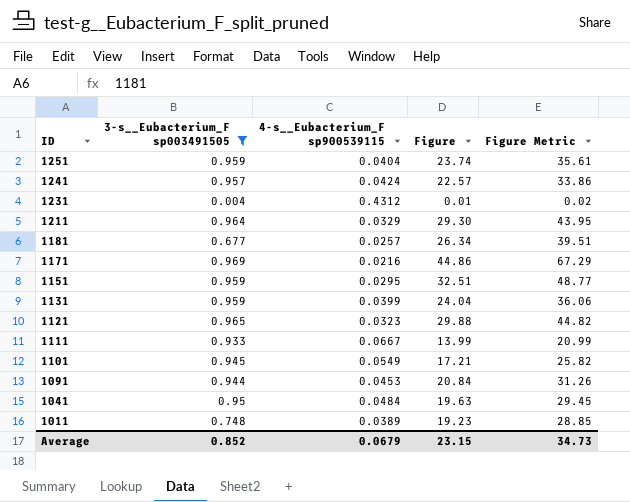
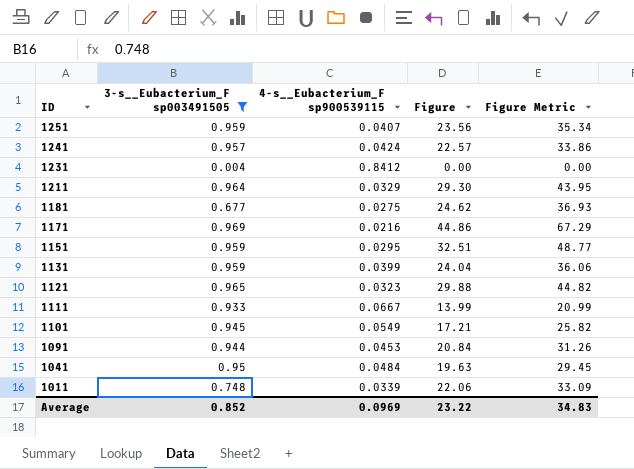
1251 | 4-s__Eubacterium_F sp900539115: 0.0404 -> 0.0407
1251 | Figure: 23.74 -> 23.56
1251 | Figure Metric: 35.61 -> 35.34
1231 | 4-s__Eubacterium_F sp900539115: 0.4312 -> 0.8412
1231 | Figure: 0.01 -> 0.00
1231 | Figure Metric: 0.02 -> 0.00
1181 | 4-s__Eubacterium_F sp900539115: 0.0257 -> 0.0275
1181 | Figure: 26.34 -> 24.62
1181 | Figure Metric: 39.51 -> 36.93
1011 | 4-s__Eubacterium_F sp900539115: 0.0389 -> 0.0339
1011 | Figure: 19.23 -> 22.06
1011 | Figure Metric: 28.85 -> 33.09
Average | 4-s__Eubacterium_F sp900539115: 0.0679 -> 0.0969
Average | Figure: 23.15 -> 23.22
Average | Figure Metric: 34.73 -> 34.83

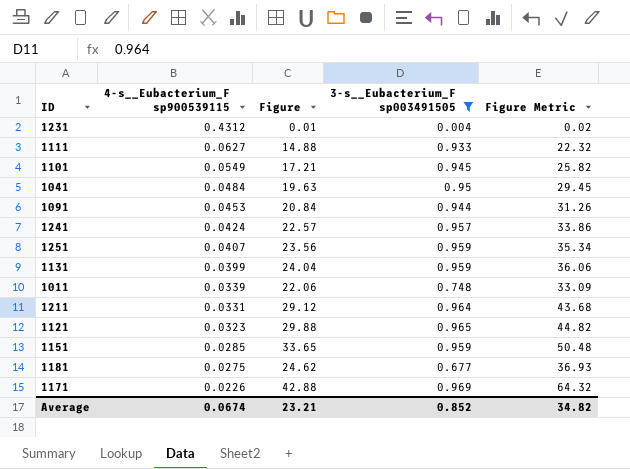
row order: ID descending -> 4-s__Eubacterium_F sp900539115 descending
column 3-s__Eubacterium_F sp003491505 | position: 2 -> 4
1231 | 4-s__Eubacterium_F sp900539115: 0.8412 -> 0.4312
1231 | Figure: 0.00 -> 0.01
1231 | Figure Metric: 0.00 -> 0.02
1111 | 4-s__Eubacterium_F sp900539115: 0.0667 -> 0.0627
1111 | Figure: 13.99 -> 14.88
1111 | Figure Metric: 20.99 -> 22.32
1211 | 4-s__Eubacterium_F sp900539115: 0.0329 -> 0.0331
1211 | Figure: 29.30 -> 29.12
1211 | Figure Metric: 43.95 -> 43.68
1151 | 4-s__Eubacterium_F sp900539115: 0.0295 -> 0.0285
1151 | Figure: 32.51 -> 33.65
1151 | Figure Metric: 48.77 -> 50.48
1171 | 4-s__Eubacterium_F sp900539115: 0.0216 -> 0.0226
1171 | Figure: 44.86 -> 42.88
1171 | Figure Metric: 67.29 -> 64.32
Average | 4-s__Eubacterium_F sp900539115: 0.0969 -> 0.0674
Average | Figure: 23.22 -> 23.21
Average | Figure Metric: 34.83 -> 34.82

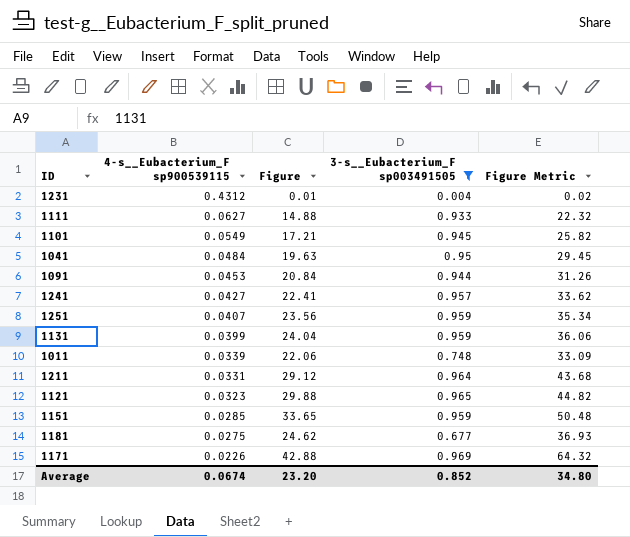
1241 | 4-s__Eubacterium_F sp900539115: 0.0424 -> 0.0427
1241 | Figure: 22.57 -> 22.41
1241 | Figure Metric: 33.86 -> 33.62
Average | Figure: 23.21 -> 23.20
Average | Figure Metric: 34.82 -> 34.80

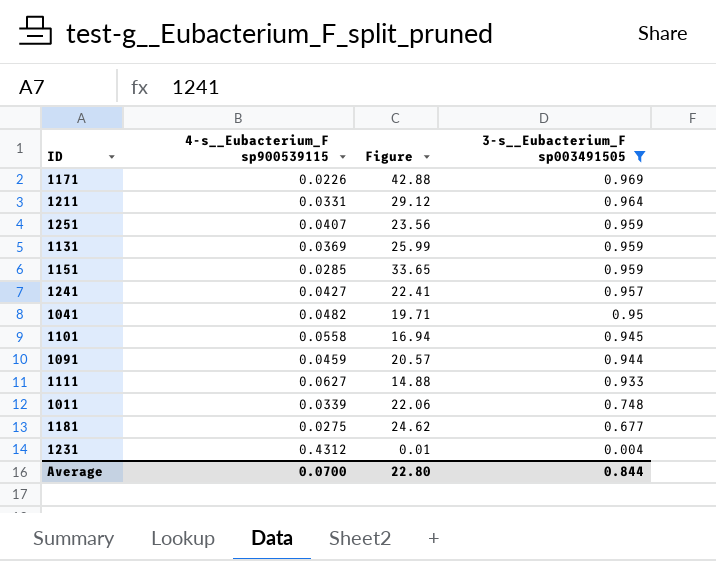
row order: 4-s__Eubacterium_F sp900539115 descending -> 3-s__Eubacterium_F sp003491505 descending
column Figure Metric | formula: [Figure] * 1.5 -> none
row 1121: 0.0323 | 29.88 | 0.965 | 44.82 -> none
1131 | 4-s__Eubacterium_F sp900539115: 0.0399 -> 0.0369
1131 | Figure: 24.04 -> 25.99
1041 | 4-s__Eubacterium_F sp900539115: 0.0484 -> 0.0482
1041 | Figure: 19.63 -> 19.71
1101 | 4-s__Eubacterium_F sp900539115: 0.0549 -> 0.0558
1101 | Figure: 17.21 -> 16.94
1091 | 4-s__Eubacterium_F sp900539115: 0.0453 -> 0.0459
1091 | Figure: 20.84 -> 20.57
Average | 4-s__Eubacterium_F sp900539115: 0.0674 -> 0.0700
Average | Figure: 23.20 -> 22.80
Average | 3-s__Eubacterium_F sp003491505: 0.852 -> 0.844

